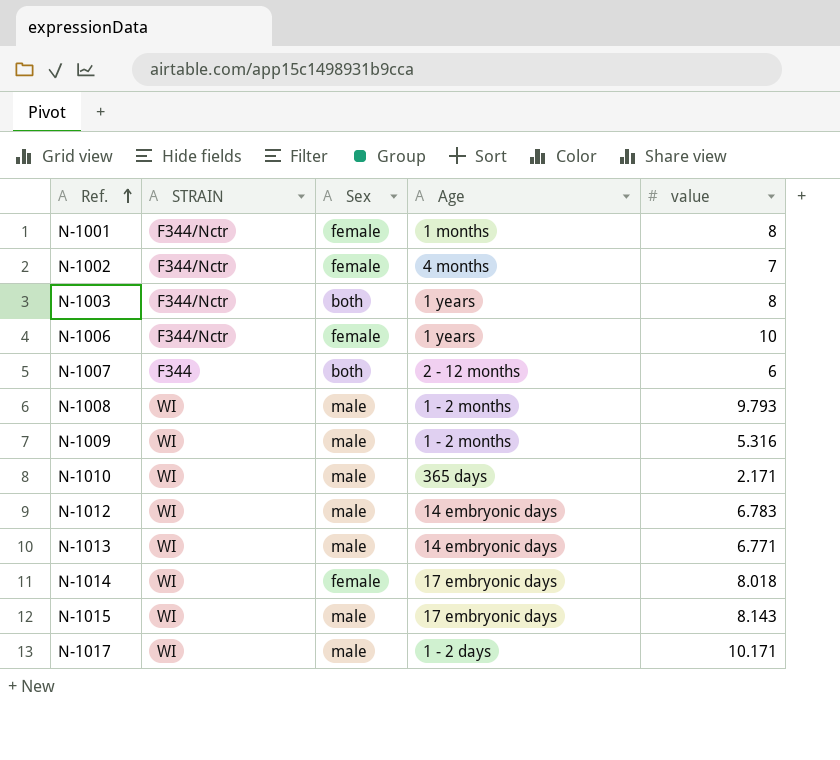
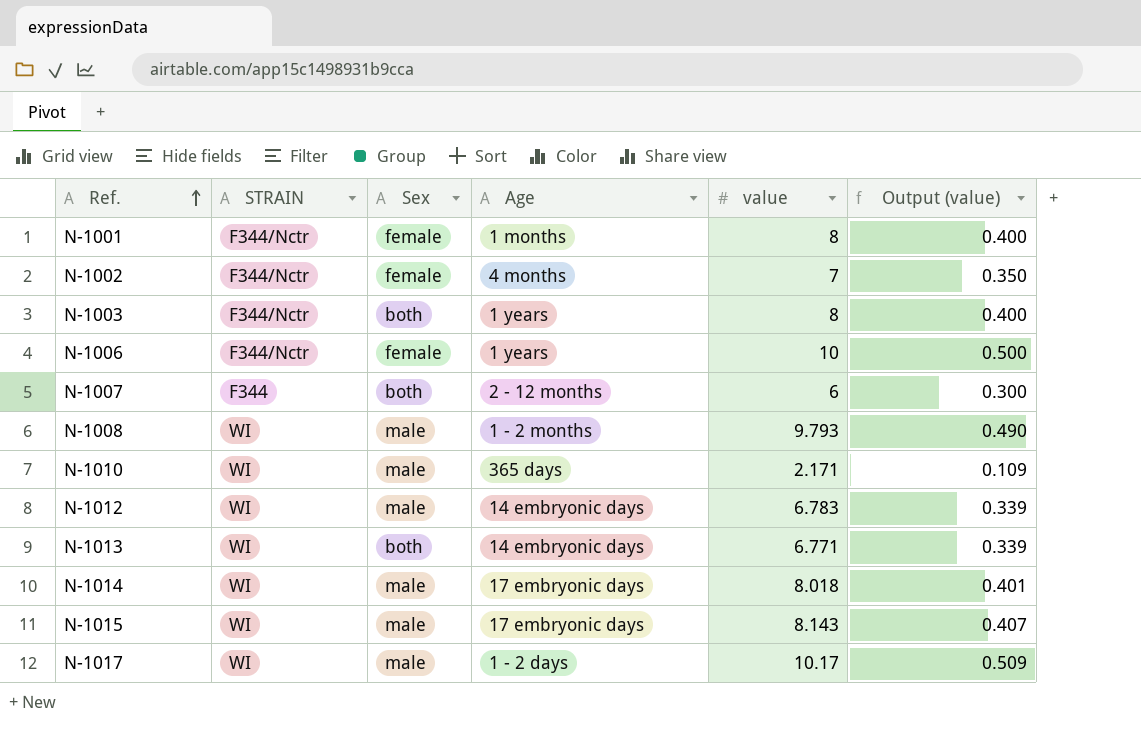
column Output (value) | formula: none -> [value] * 0.05
row N-1009: WI | male | 1 - 2 months | 5.316 -> none
N-1013 | Sex: male -> both
N-1014 | Sex: female -> male
N-1017 | value: 10.171 -> 10.17

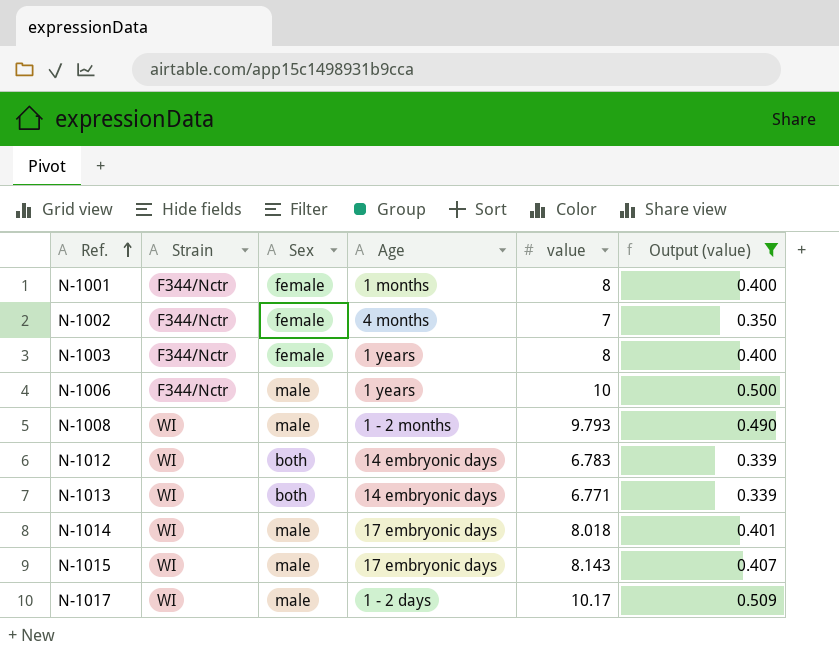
filter: none -> Output (value) >= 0.339
column name: STRAIN -> Strain
N-1003 | Sex: both -> female
N-1006 | Sex: female -> male
N-1012 | Sex: male -> both

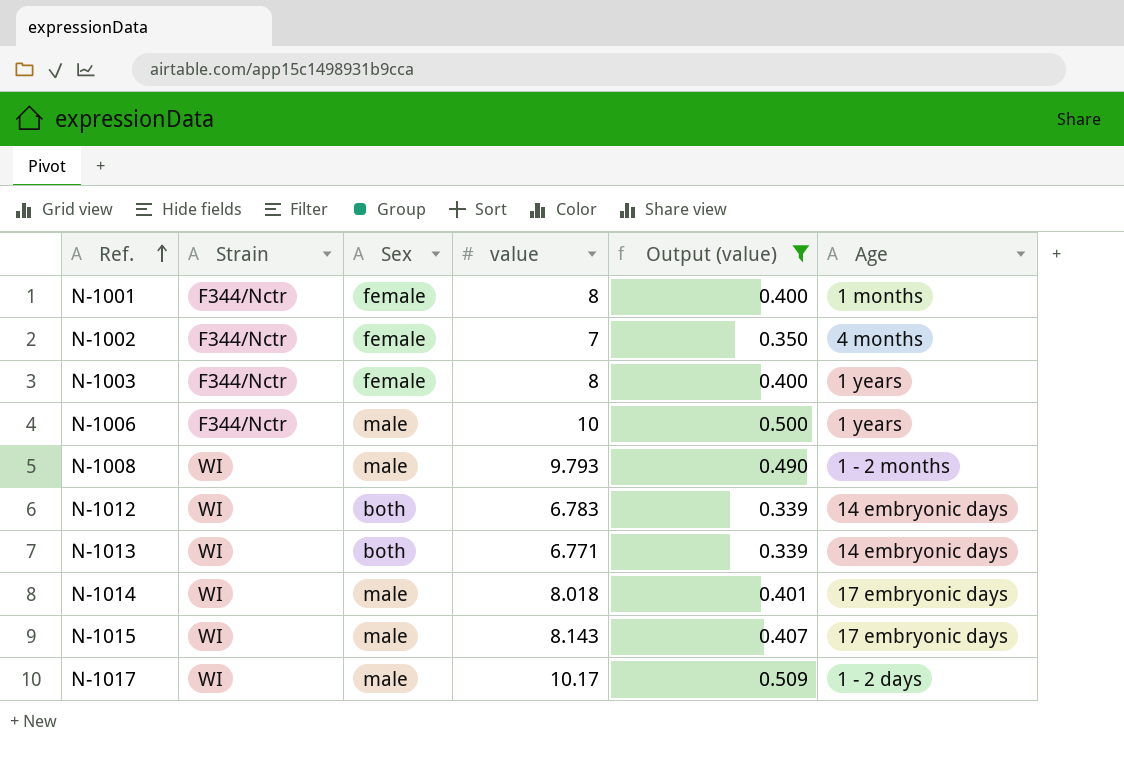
column Age | position: 4 -> 6

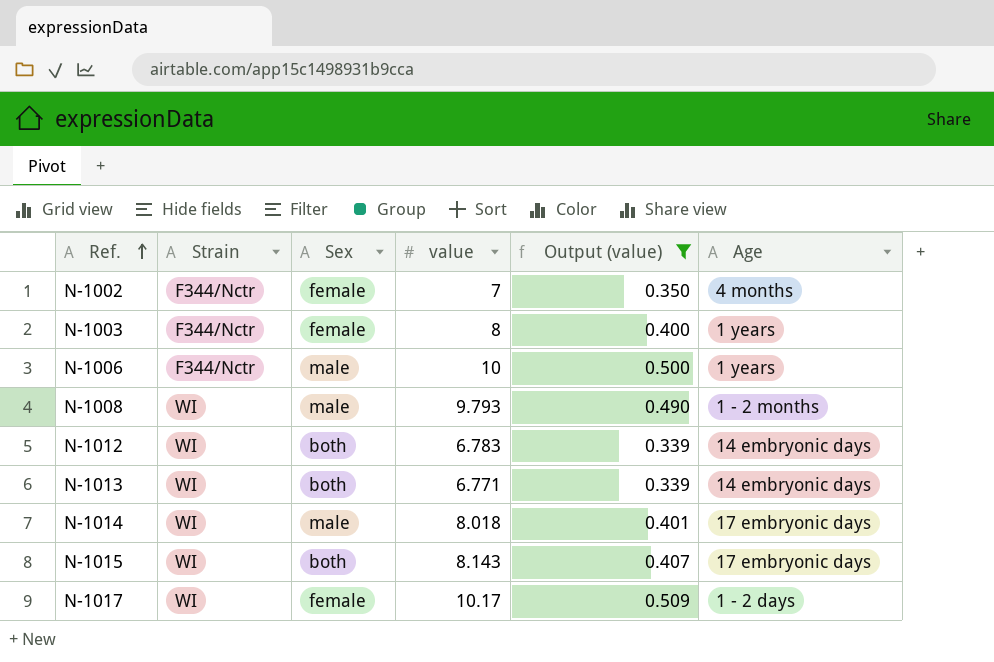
row N-1001: F344/Nctr | female | 8 | 0.400 | 1 months -> none
N-1015 | Sex: male -> both
N-1017 | Sex: male -> female

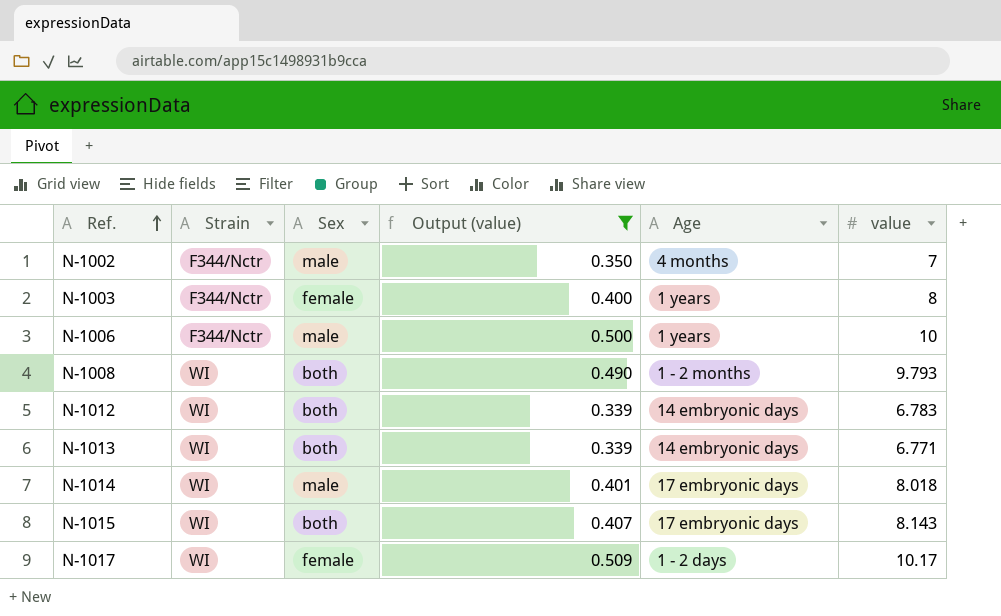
column value | position: 4 -> 6
N-1002 | Sex: female -> male
N-1008 | Sex: male -> both

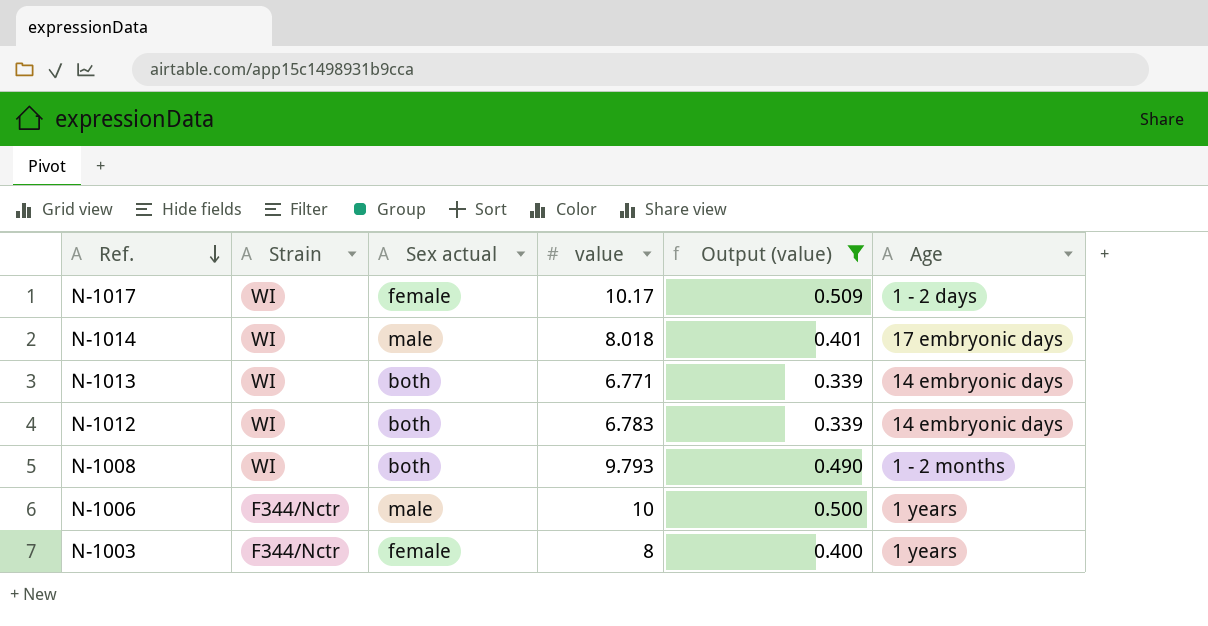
row order: Ref. ascending -> Ref. descending
column name: Sex -> Sex actual
column value | position: 6 -> 4
row N-1002: F344/Nctr | male | 0.350 | 4 months | 7 -> none
row N-1015: WI | both | 0.407 | 17 embryonic days | 8.143 -> none

